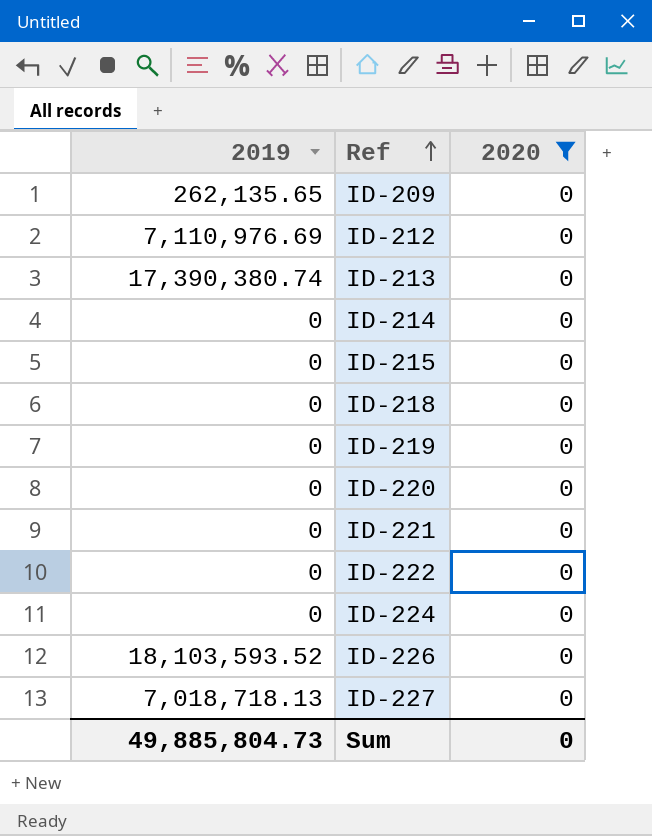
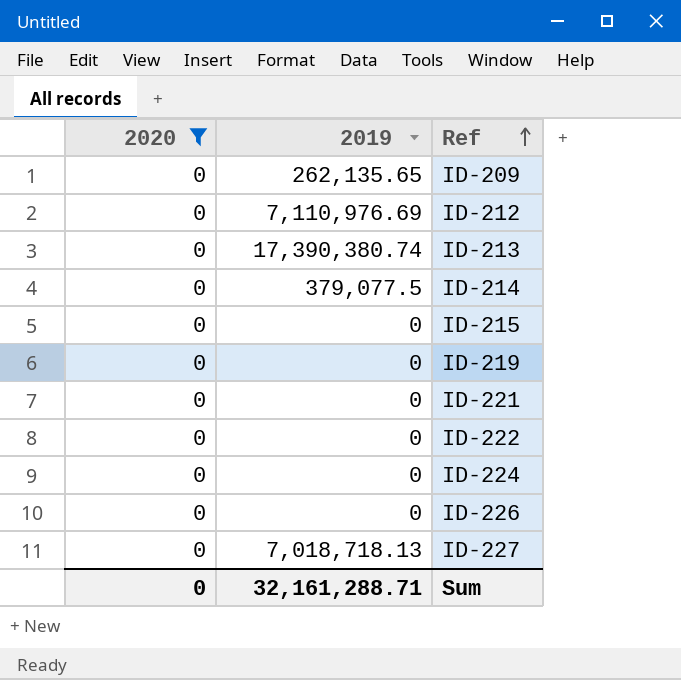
column 2020 | position: 3 -> 1
row ID-218: 0 | 0 -> none
row ID-220: 0 | 0 -> none
ID-214 | 2019: 0 -> 379,077.5
ID-226 | 2019: 18,103,593.52 -> 0
Sum | 2019: 49,885,804.73 -> 32,161,288.71

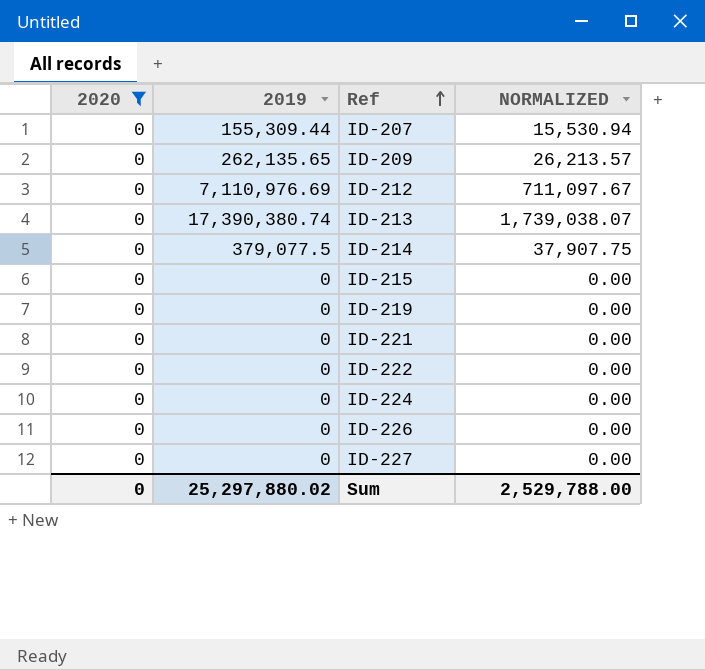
column NORMALIZED | formula: none -> [2019] * 0.1
row ID-207: none -> 0 | 155,309.44 | 15,530.94
ID-227 | 2019: 7,018,718.13 -> 0
Sum | 2019: 32,161,288.71 -> 25,297,880.02

